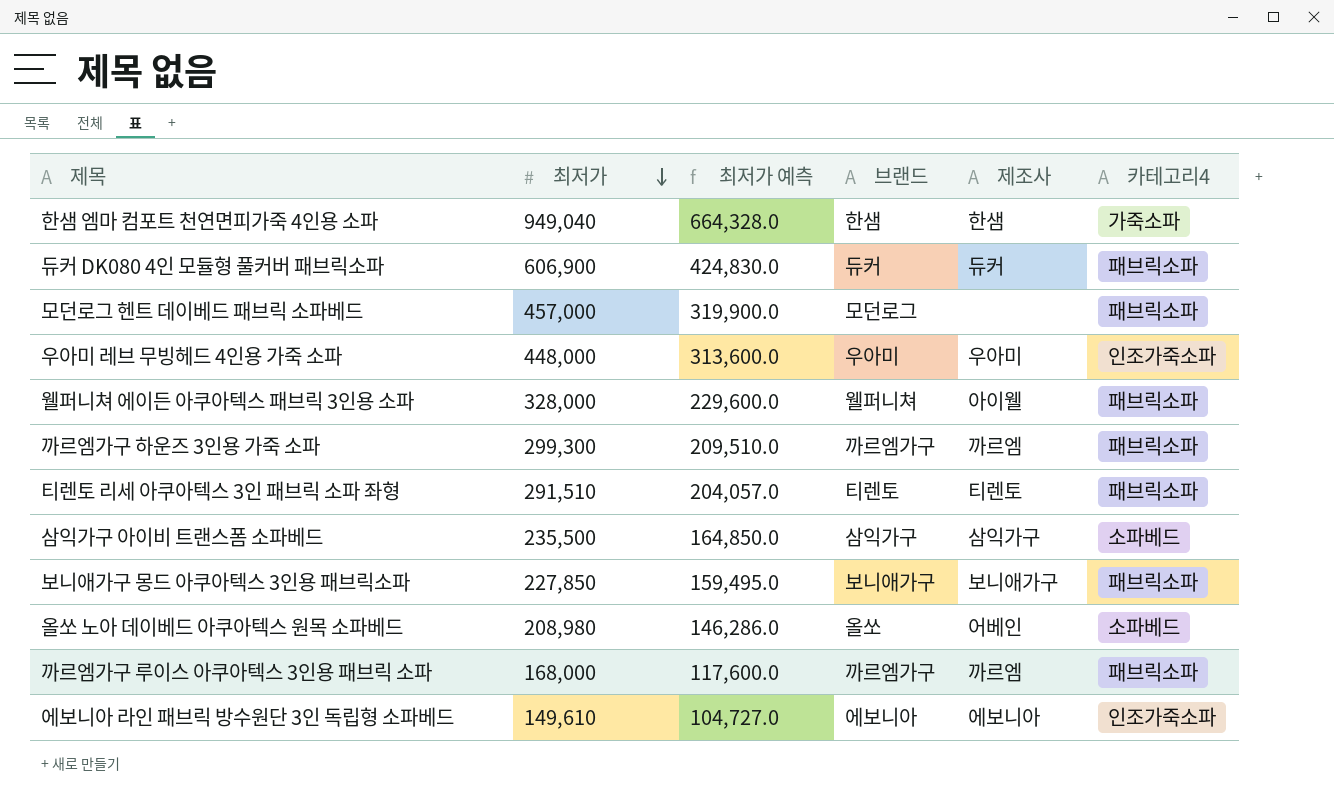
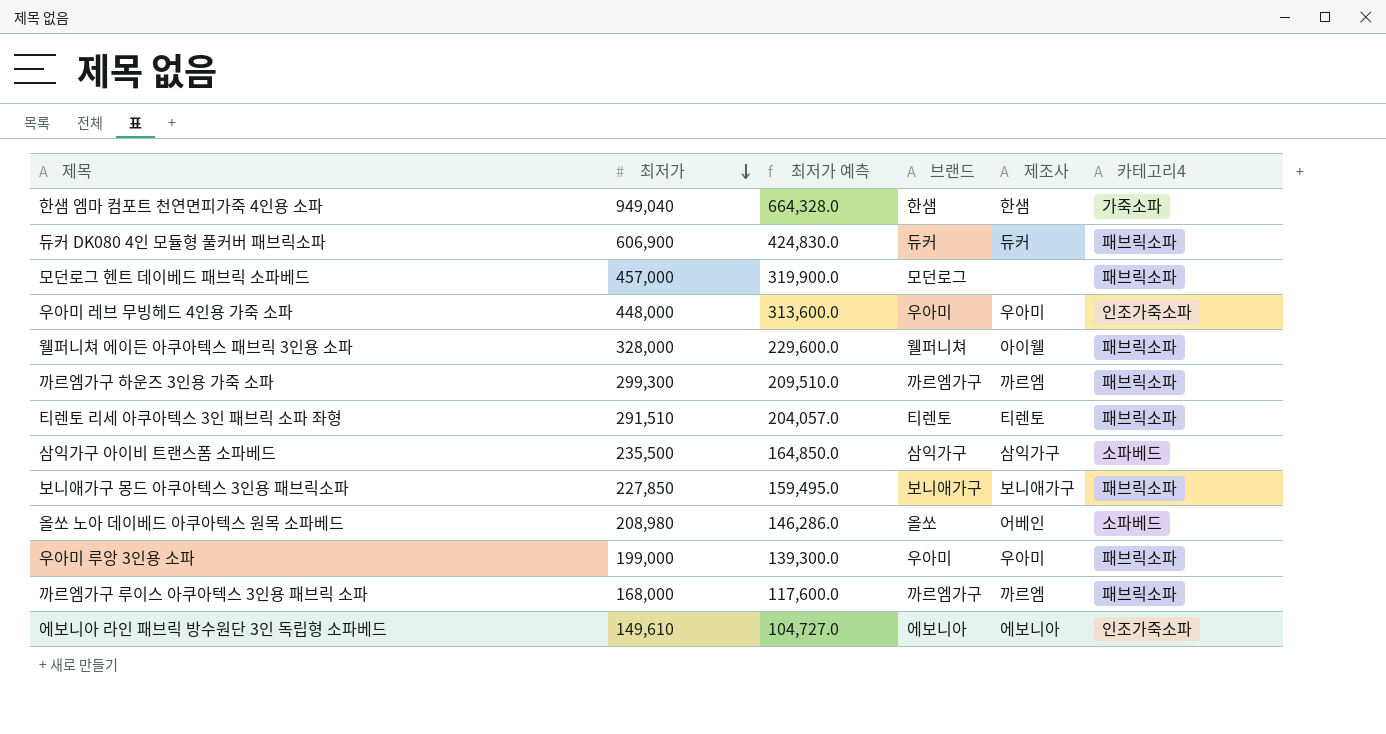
row 우아미 루앙 3인용 소파: none -> 199,000 | 139,300.0 | 우아미 | 우아미 | 패브릭소파

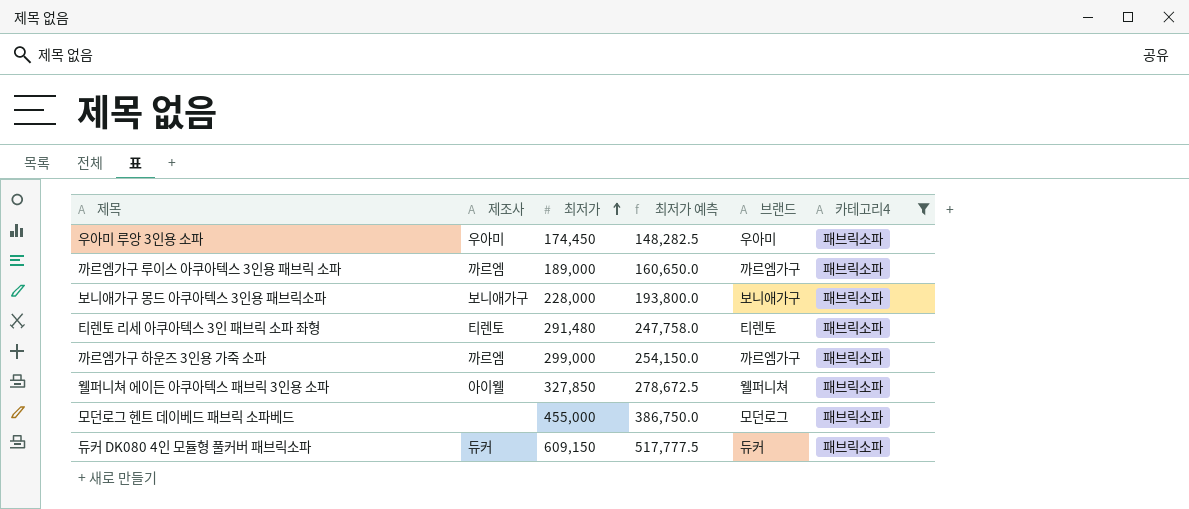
filter: none -> 카테고리4 = 패브릭소파
row order: 최저가 descending -> 최저가 ascending
column 제조사 | position: 5 -> 2
column 최저가 예측 | formula: [최저가] * 0.7 -> [최저가] * 0.85
우아미 루앙 3인용 소파 | 최저가: 199,000 -> 174,450
까르엠가구 루이스 아쿠아텍스 3인용 패브릭 소파 | 최저가: 168,000 -> 189,000
보니애가구 몽드 아쿠아텍스 3인용 패브릭소파 | 최저가: 227,850 -> 228,000
티렌토 리세 아쿠아텍스 3인 패브릭 소파 좌형 | 최저가: 291,510 -> 291,480
까르엠가구 하운즈 3인용 가죽 소파 | 최저가: 299,300 -> 299,000
웰퍼니쳐 에이든 아쿠아텍스 패브릭 3인용 소파 | 최저가: 328,000 -> 327,850
모던로그 헨트 데이베드 패브릭 소파베드 | 최저가: 457,000 -> 455,000
듀커 DK080 4인 모듈형 풀커버 패브릭소파 | 최저가: 606,900 -> 609,150

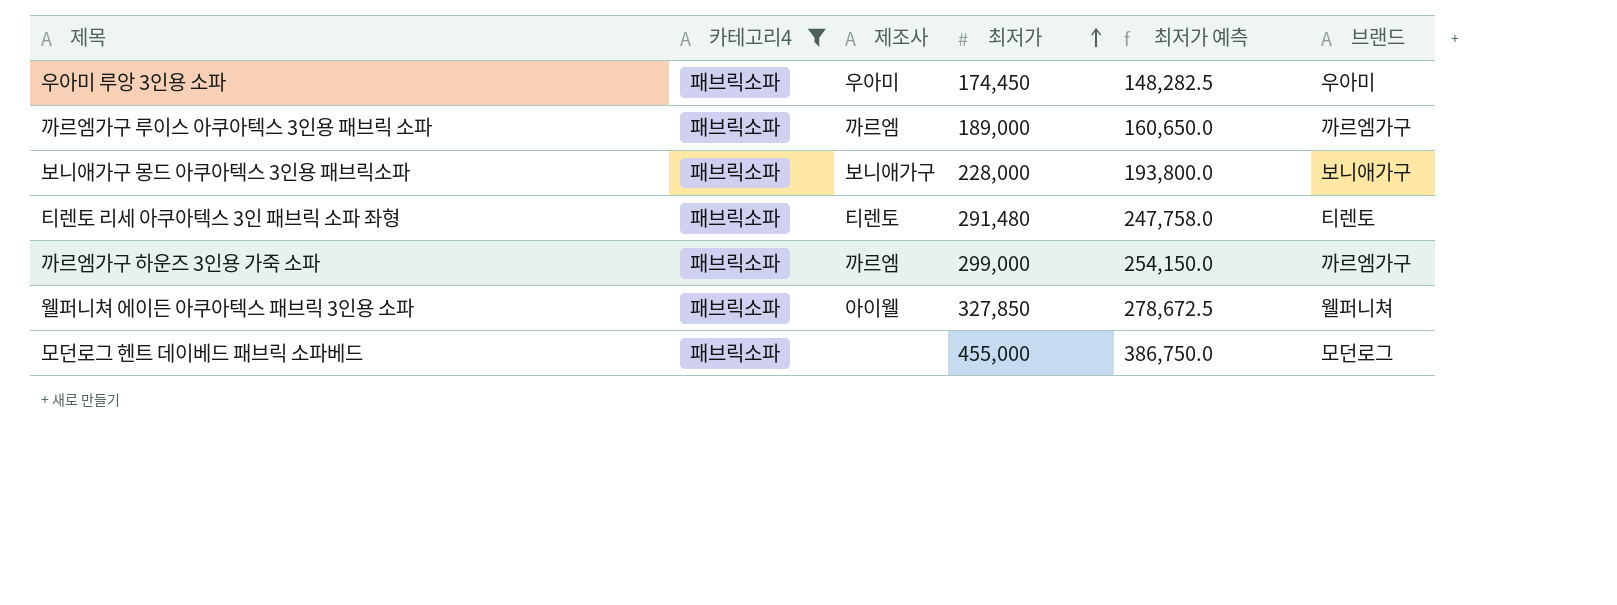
column 카테고리4 | position: 6 -> 2
row 듀커 DK080 4인 모듈형 풀커버 패브릭소파: 듀커 | 609,150 | 517,777.5 | 듀커 | 패브릭소파 -> none

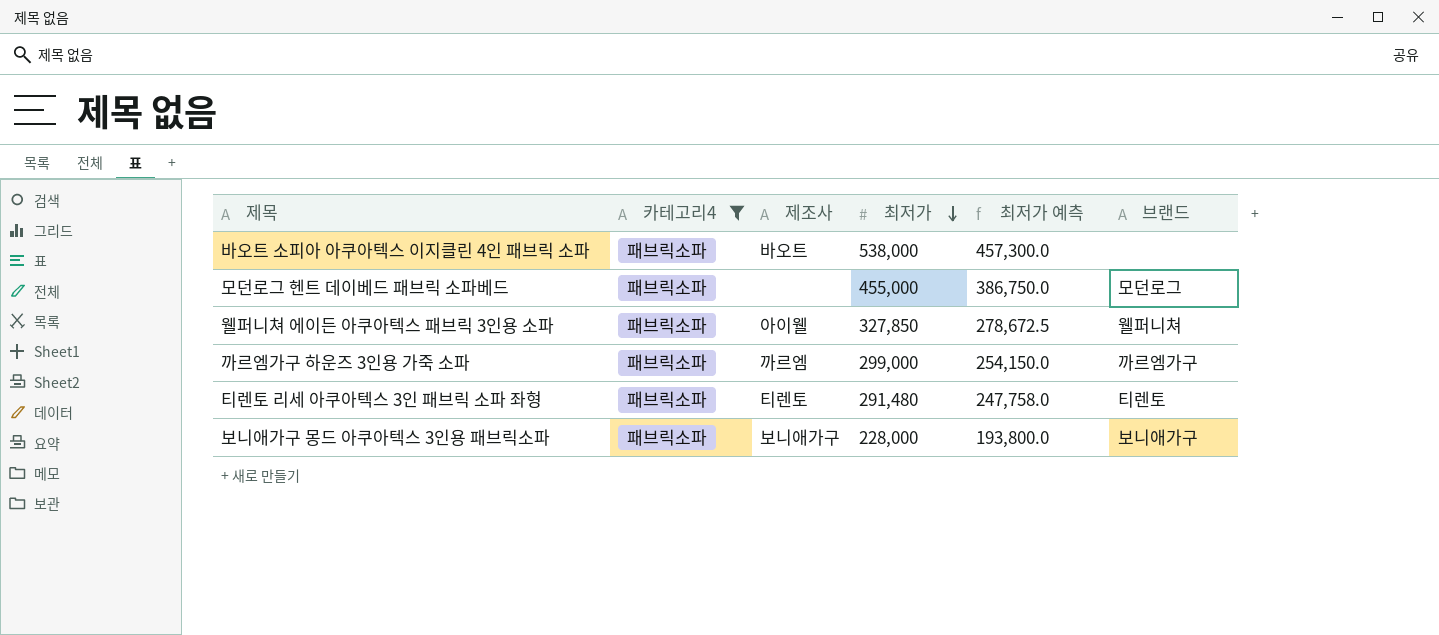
row order: 최저가 ascending -> 최저가 descending
row 우아미 루앙 3인용 소파: 패브릭소파 | 우아미 | 174,450 | 148,282.5 | 우아미 -> none
row 까르엠가구 루이스 아쿠아텍스 3인용 패브릭 소파: 패브릭소파 | 까르엠 | 189,000 | 160,650.0 | 까르엠가구 -> none
row 바오트 소피아 아쿠아텍스 이지클린 4인 패브릭 소파: none -> 패브릭소파 | 바오트 | 538,000 | 457,300.0 | none

